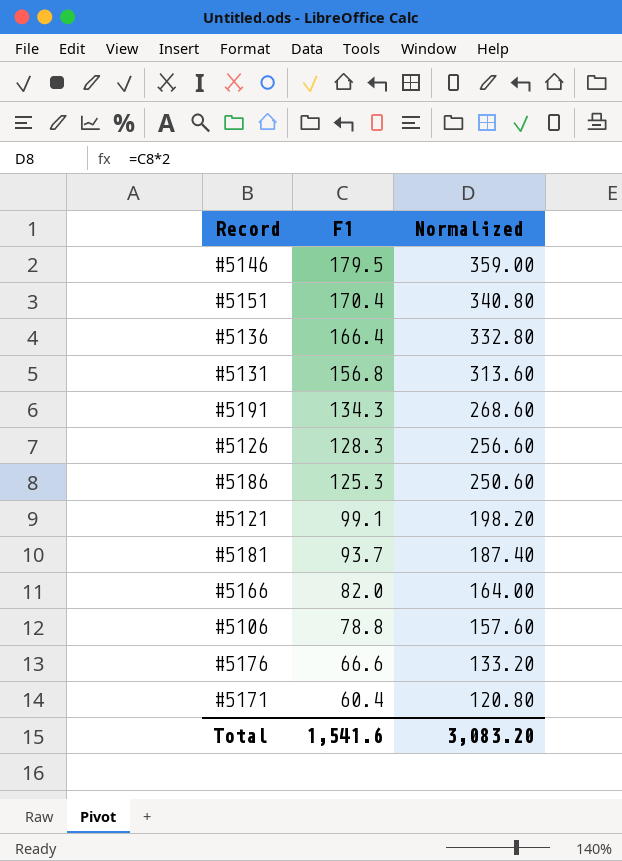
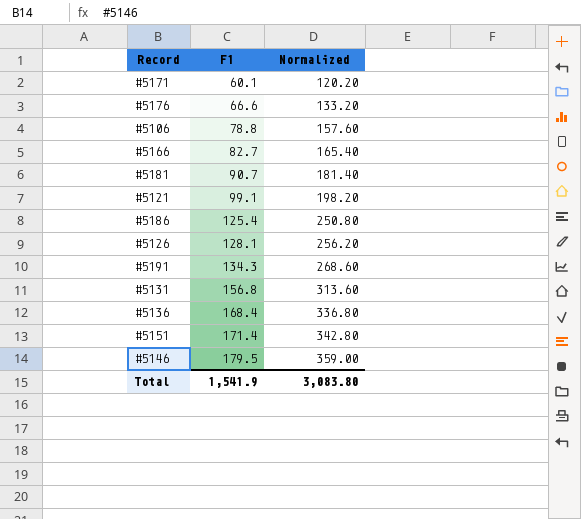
row order: F1 descending -> F1 ascending
#5171 | F1: 60.4 -> 60.1
#5171 | Normalized: 120.80 -> 120.20
#5166 | F1: 82.0 -> 82.7
#5166 | Normalized: 164.00 -> 165.40
#5181 | F1: 93.7 -> 90.7
#5181 | Normalized: 187.40 -> 181.40
#5186 | F1: 125.3 -> 125.4
#5186 | Normalized: 250.60 -> 250.80
#5126 | F1: 128.3 -> 128.1
#5126 | Normalized: 256.60 -> 256.20
#5136 | F1: 166.4 -> 168.4
#5136 | Normalized: 332.80 -> 336.80
#5151 | F1: 170.4 -> 171.4
#5151 | Normalized: 340.80 -> 342.80
Total | F1: 1,541.6 -> 1,541.9
Total | Normalized: 3,083.20 -> 3,083.80

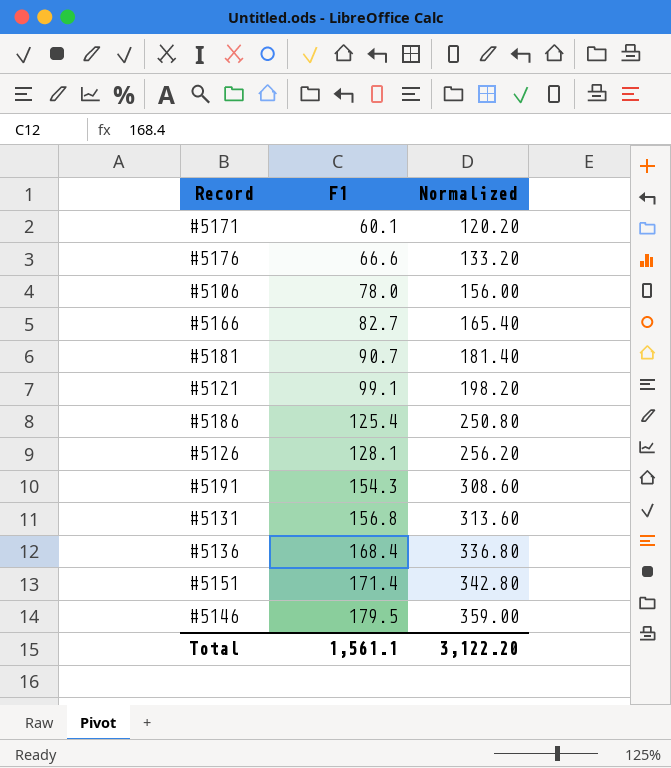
#5106 | F1: 78.8 -> 78.0
#5106 | Normalized: 157.60 -> 156.00
#5191 | F1: 134.3 -> 154.3
#5191 | Normalized: 268.60 -> 308.60
Total | F1: 1,541.9 -> 1,561.1
Total | Normalized: 3,083.80 -> 3,122.20

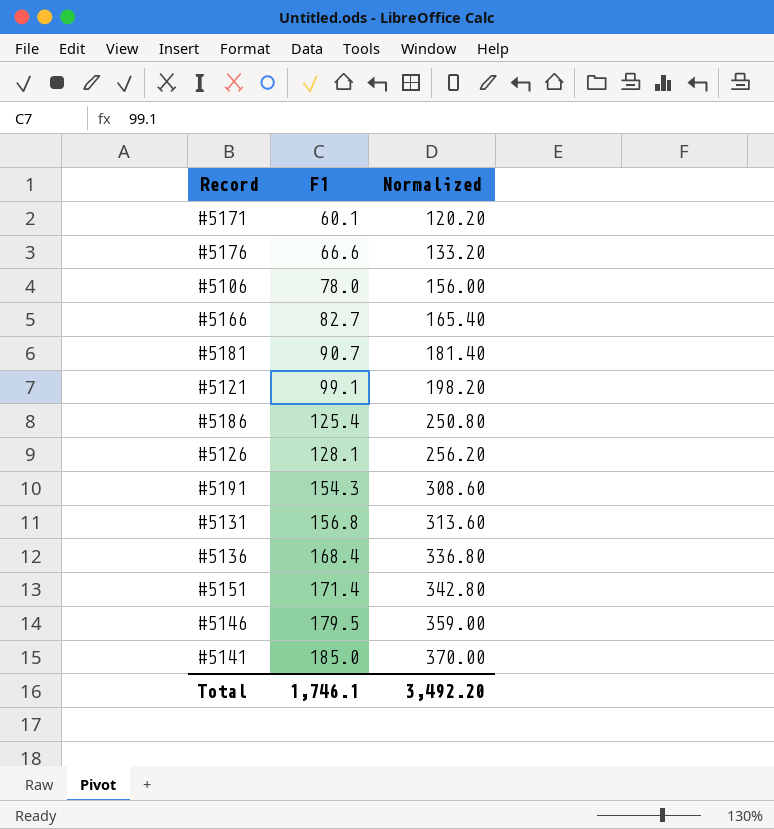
row #5141: none -> 185.0 | 370.00
Total | F1: 1,561.1 -> 1,746.1
Total | Normalized: 3,122.20 -> 3,492.20

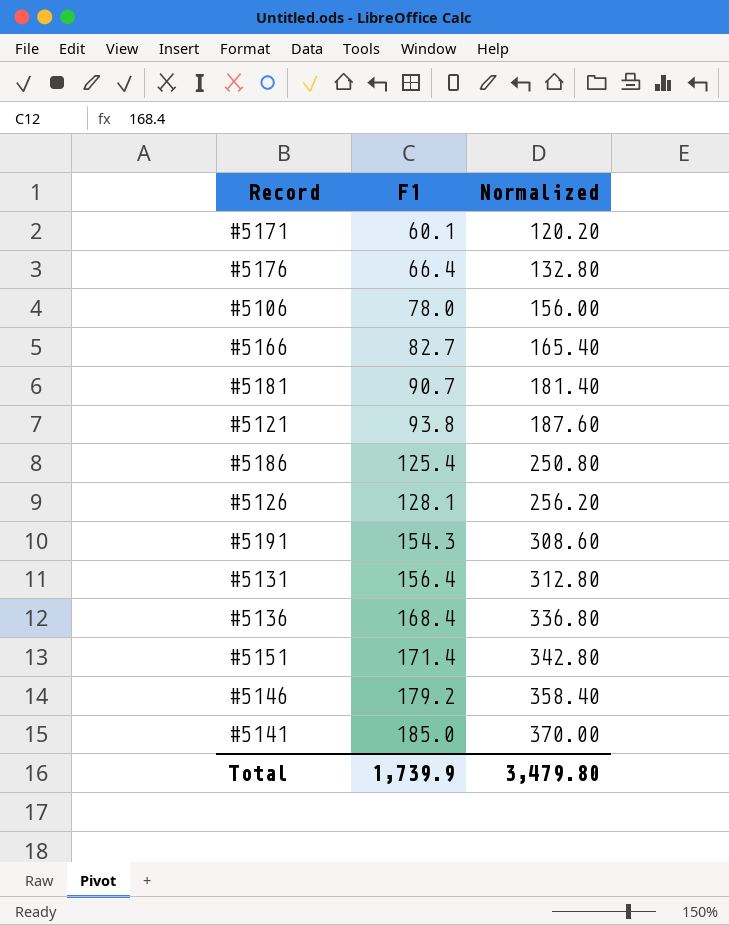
#5176 | F1: 66.6 -> 66.4
#5176 | Normalized: 133.20 -> 132.80
#5121 | F1: 99.1 -> 93.8
#5121 | Normalized: 198.20 -> 187.60
#5131 | F1: 156.8 -> 156.4
#5131 | Normalized: 313.60 -> 312.80
#5146 | F1: 179.5 -> 179.2
#5146 | Normalized: 359.00 -> 358.40
Total | F1: 1,746.1 -> 1,739.9
Total | Normalized: 3,492.20 -> 3,479.80

